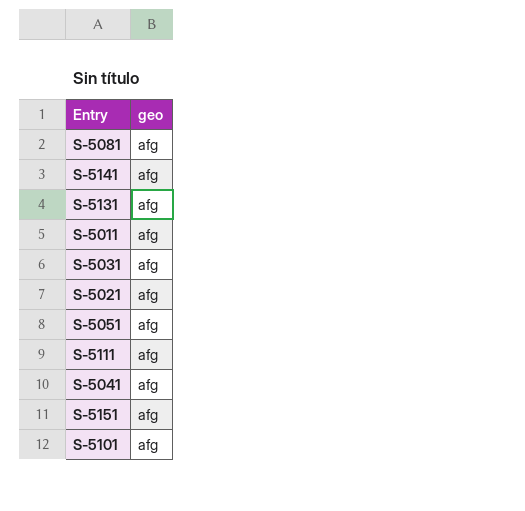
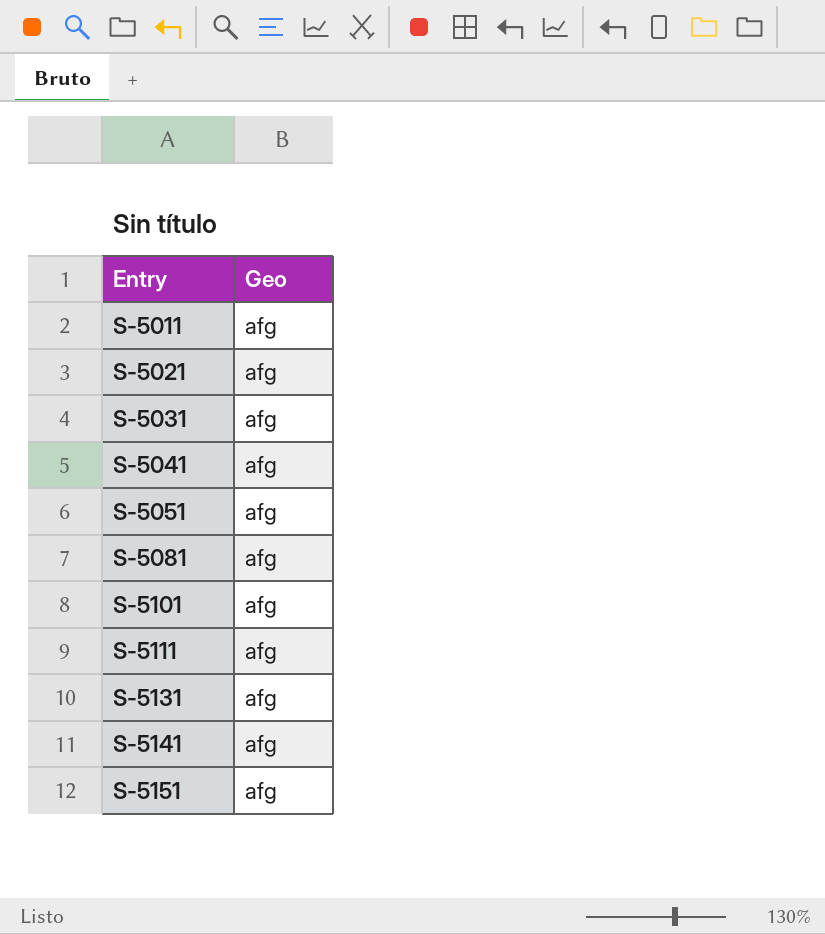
row order: none -> Entry ascending
column name: geo -> Geo

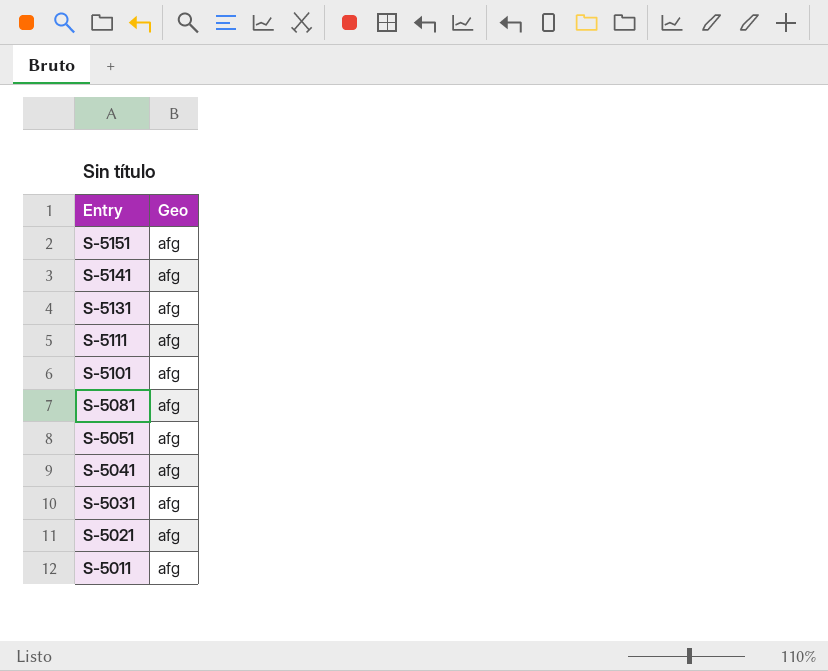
row order: Entry ascending -> Entry descending

